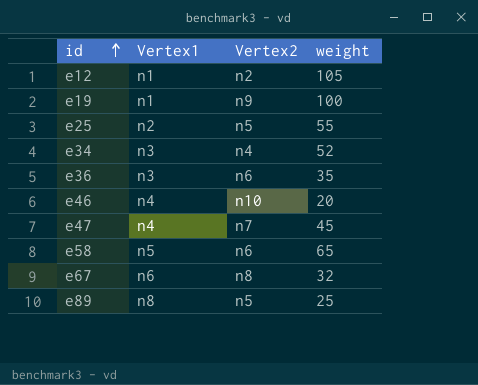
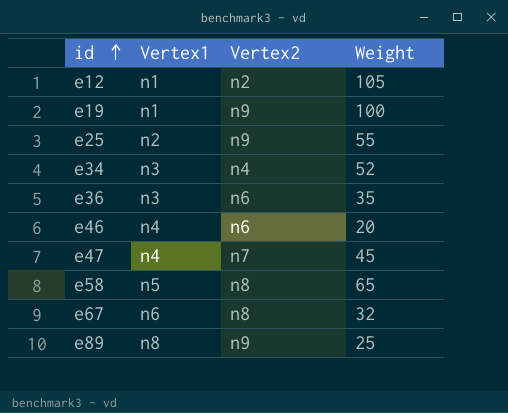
column name: weight -> Weight
e25 | Vertex2: n5 -> n9
e46 | Vertex2: n10 -> n6
e58 | Vertex2: n6 -> n8
e89 | Vertex2: n5 -> n9

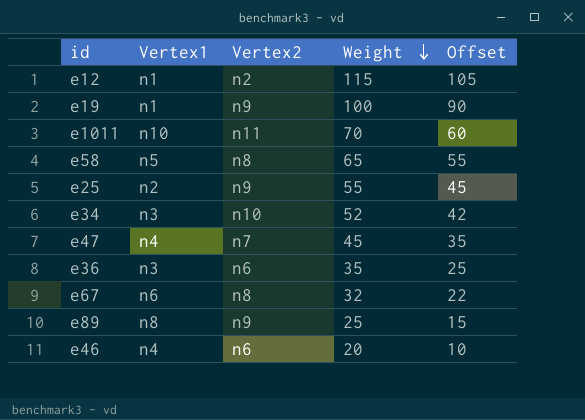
row order: id ascending -> Weight descending
column Offset | formula: none -> [Weight] - 10
e12 | Weight: 105 -> 115
row e1011: none -> n10 | n11 | 70 | 60
e34 | Vertex2: n4 -> n10

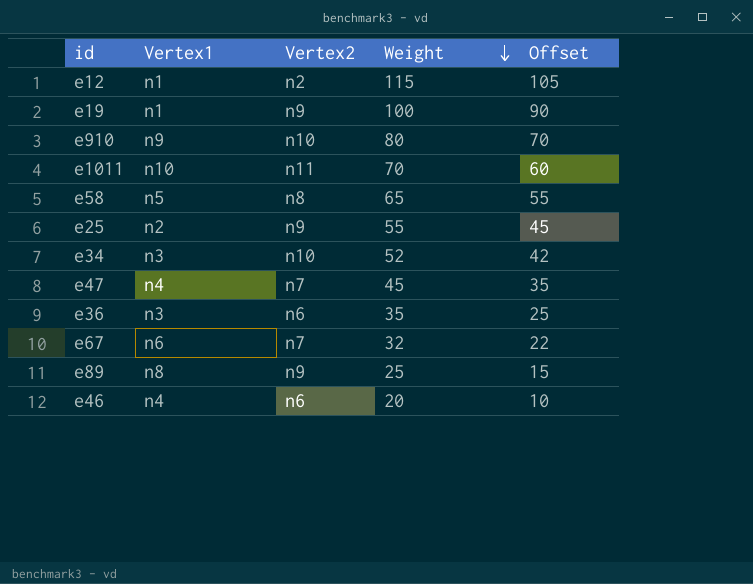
row e910: none -> n9 | n10 | 80 | 70
e67 | Vertex2: n8 -> n7

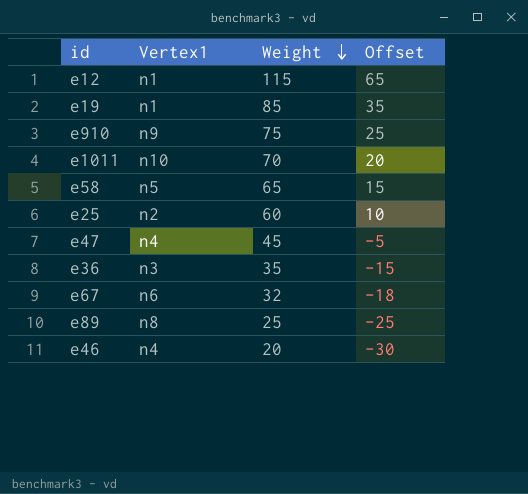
column Vertex2 | position: 3 -> none
column Offset | formula: [Weight] - 10 -> [Weight] - 50
row e34: n3 | n10 | 52 | 42 -> none
e19 | Weight: 100 -> 85
e910 | Weight: 80 -> 75
e25 | Weight: 55 -> 60

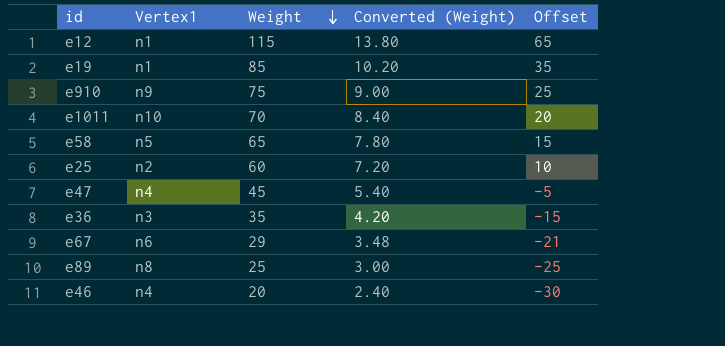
column Converted (Weight) | formula: none -> [Weight] * 0.12
e67 | Weight: 32 -> 29
e67 | Offset: -18 -> -21

